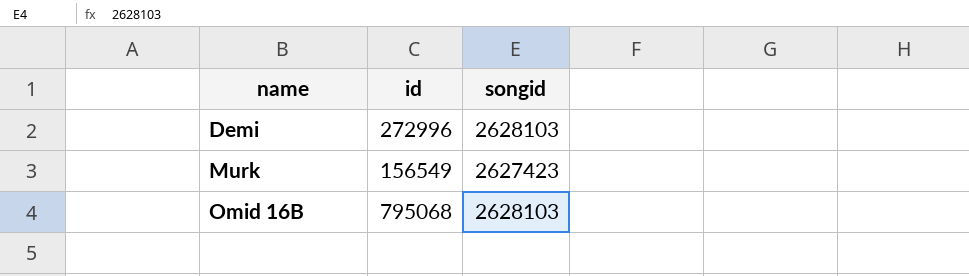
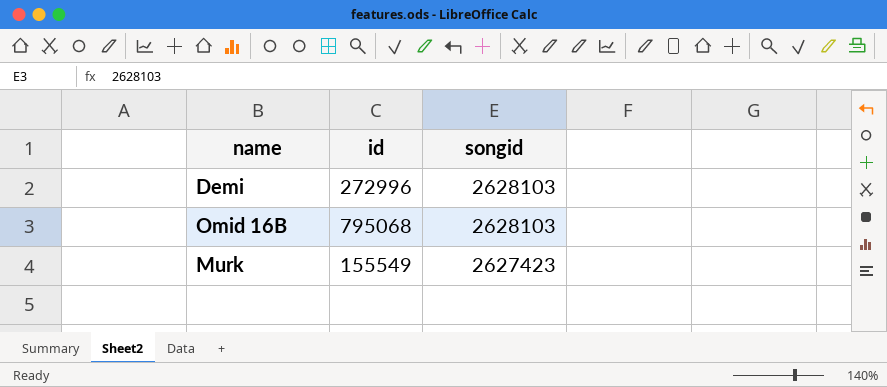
row order: name ascending -> songid descending
Murk | id: 156549 -> 155549

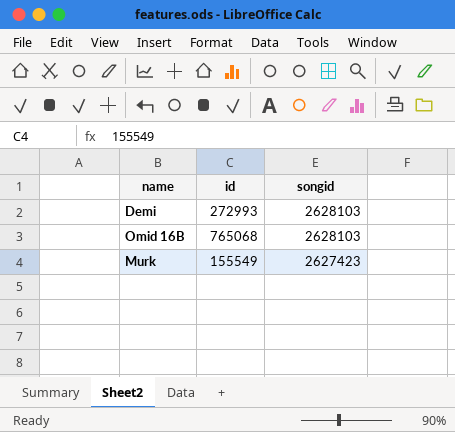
Demi | id: 272996 -> 272993
Omid 16B | id: 795068 -> 765068

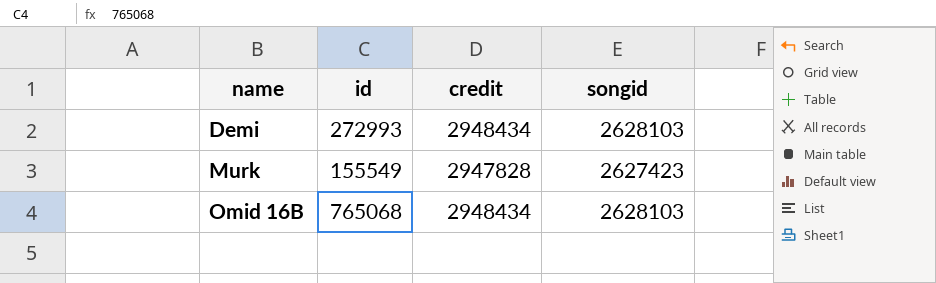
row order: songid descending -> name ascending
column credit | position: none -> 3

